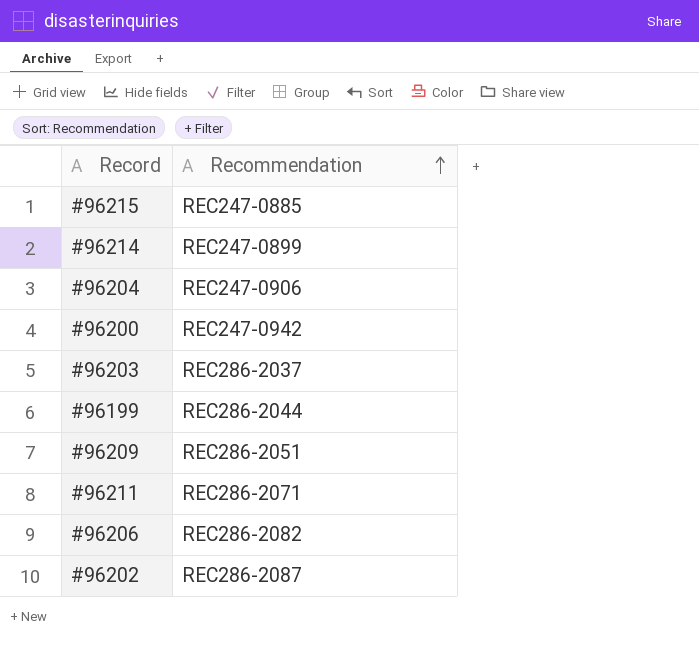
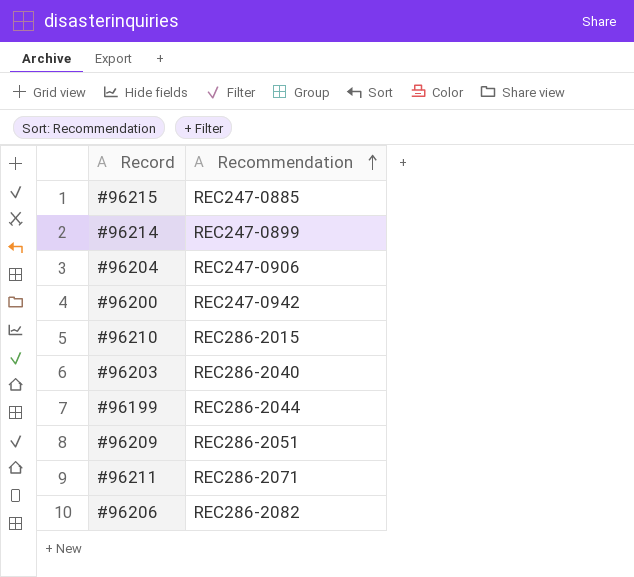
row #96202: REC286-2087 -> none
row #96210: none -> REC286-2015
#96203 | Recommendation: REC286-2037 -> REC286-2040

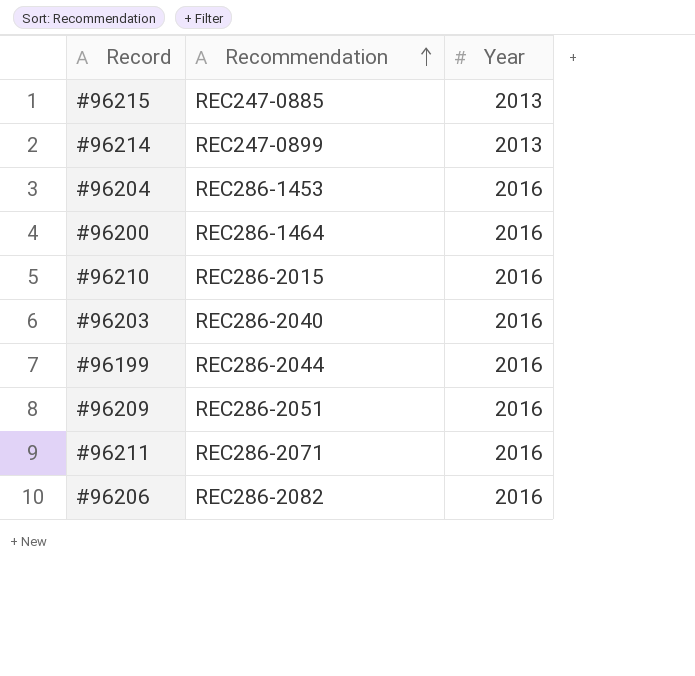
column Year | position: none -> 3
#96204 | Recommendation: REC247-0906 -> REC286-1453
#96200 | Recommendation: REC247-0942 -> REC286-1464

